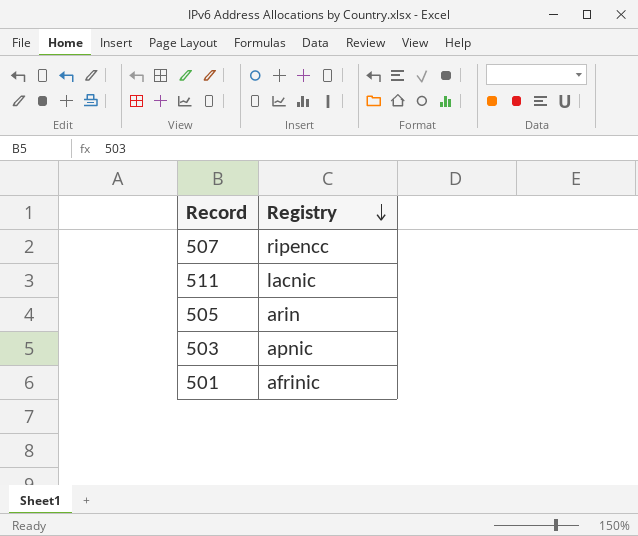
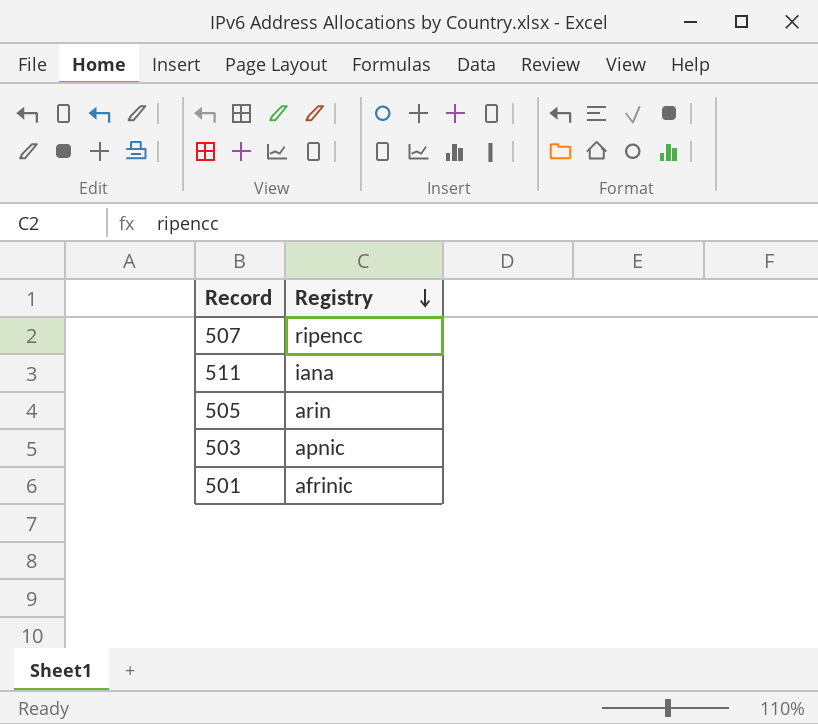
511 | Registry: lacnic -> iana

